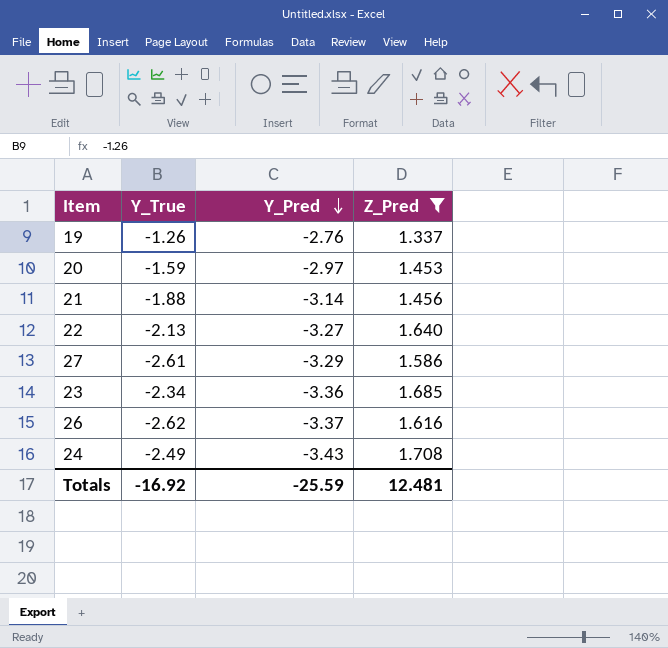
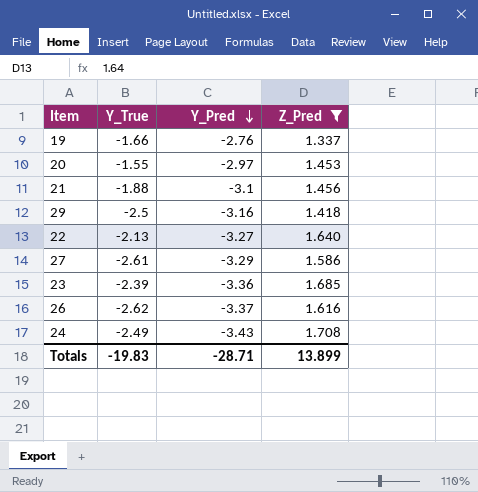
19 | Y_True: -1.26 -> -1.66
20 | Y_True: -1.59 -> -1.55
21 | Y_Pred: -3.14 -> -3.1
row 29: none -> -2.5 | -3.16 | 1.418
23 | Y_True: -2.34 -> -2.39
Totals | Y_True: -16.92 -> -19.83
Totals | Y_Pred: -25.59 -> -28.71
Totals | Z_Pred: 12.481 -> 13.899

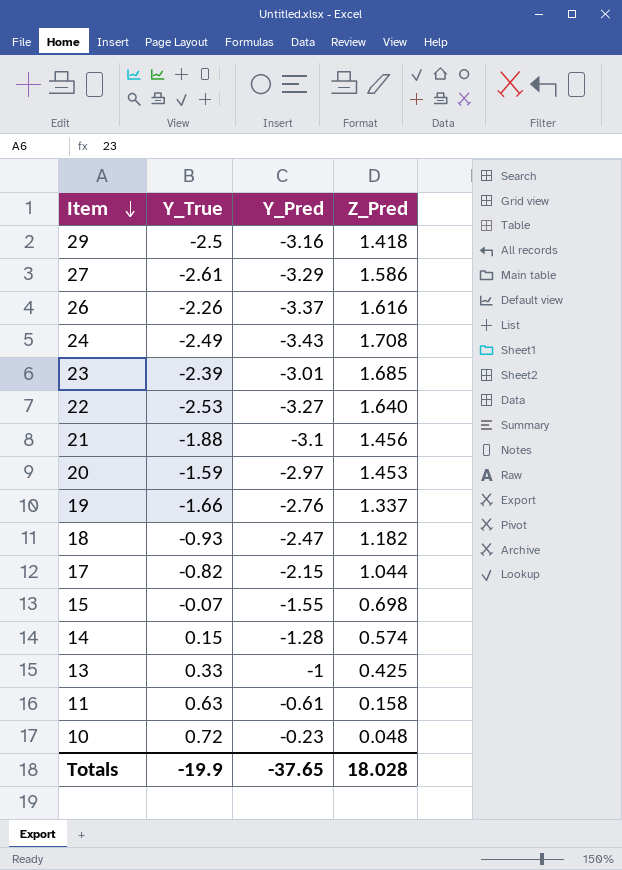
filter: Z_Pred >= 1.337 -> none
row order: Y_Pred descending -> Item descending
26 | Y_True: -2.62 -> -2.26
23 | Y_Pred: -3.36 -> -3.01
22 | Y_True: -2.13 -> -2.53
20 | Y_True: -1.55 -> -1.59
Totals | Y_True: -19.83 -> -19.9
Totals | Y_Pred: -28.71 -> -37.65
Totals | Z_Pred: 13.899 -> 18.028

